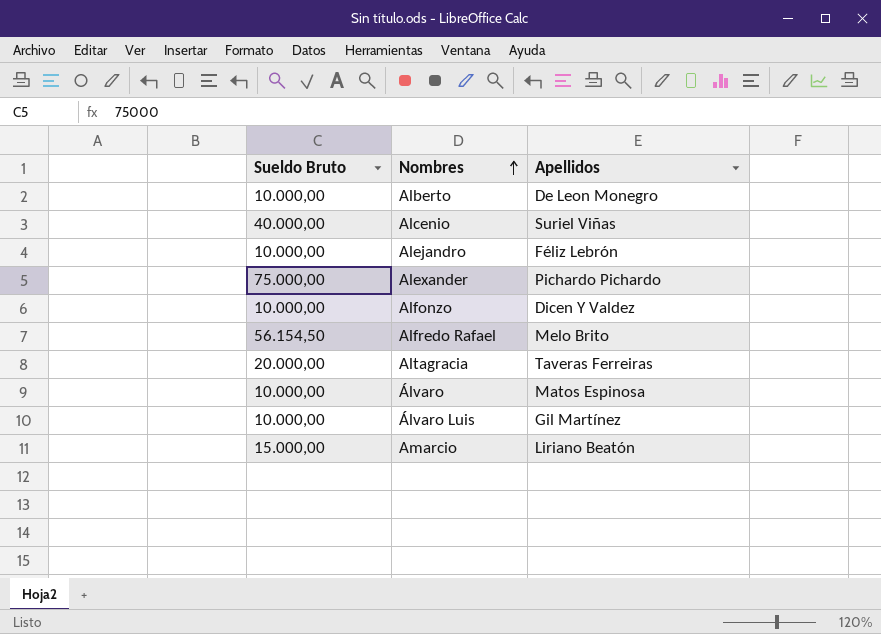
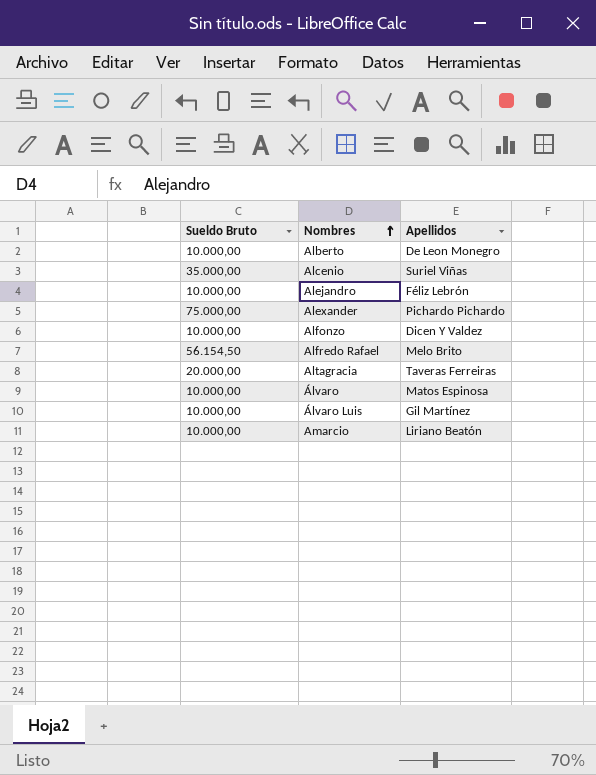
Alcenio | Sueldo Bruto: 40.000,00 -> 35.000,00
Amarcio | Sueldo Bruto: 15.000,00 -> 10.000,00

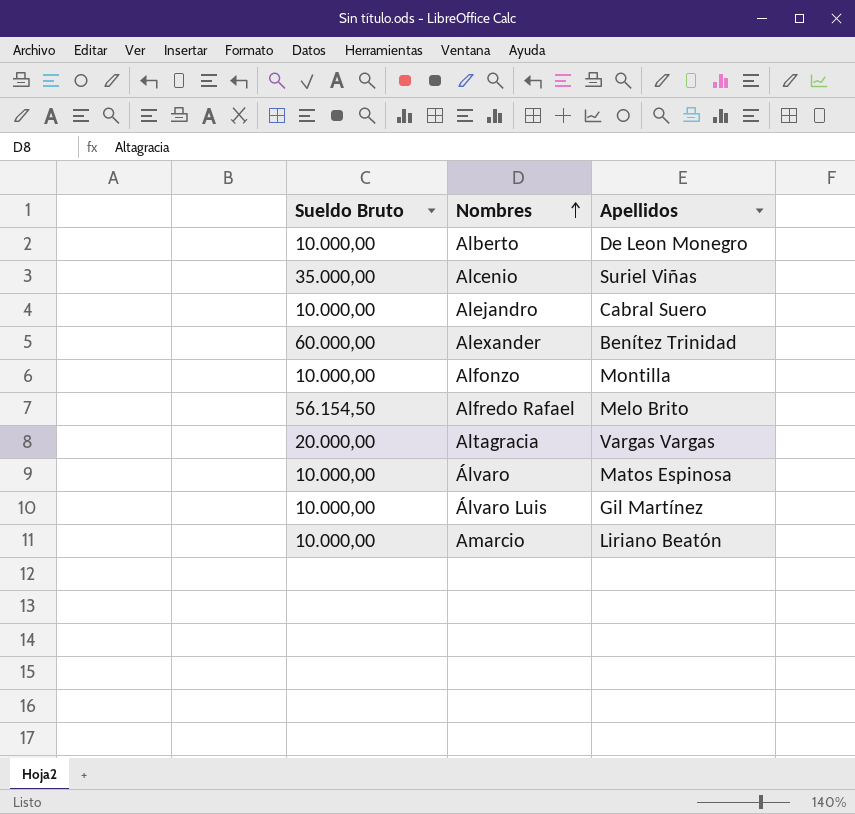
Alejandro | Apellidos: Féliz Lebrón -> Cabral Suero
Alexander | Sueldo Bruto: 75.000,00 -> 60.000,00
Alexander | Apellidos: Pichardo Pichardo -> Benítez Trinidad
Alfonzo | Apellidos: Dicen Y Valdez -> Montilla
Altagracia | Apellidos: Taveras Ferreiras -> Vargas Vargas

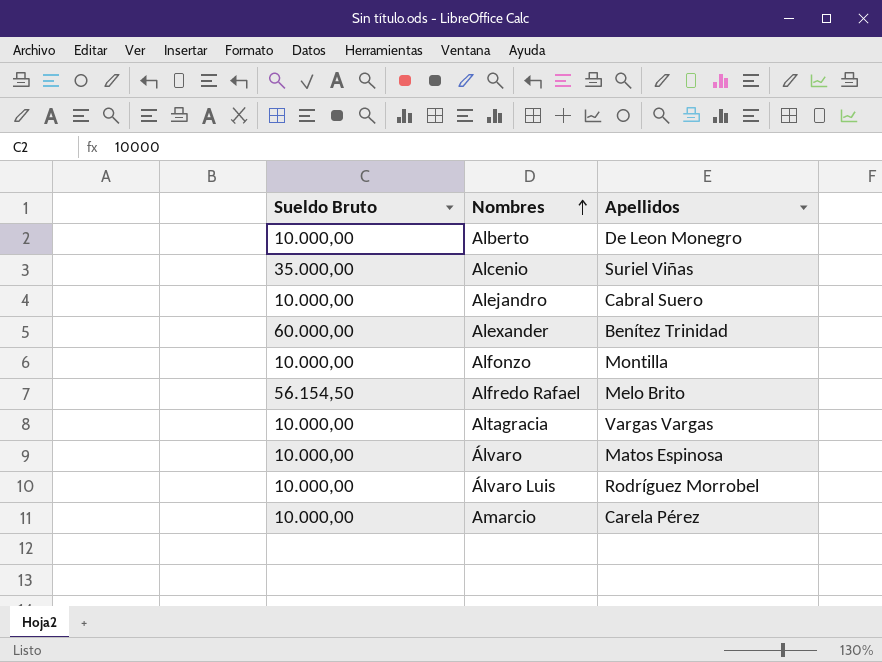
Altagracia | Sueldo Bruto: 20.000,00 -> 10.000,00
Álvaro Luis | Apellidos: Gil Martínez -> Rodríguez Morrobel
Amarcio | Apellidos: Liriano Beatón -> Carela Pérez

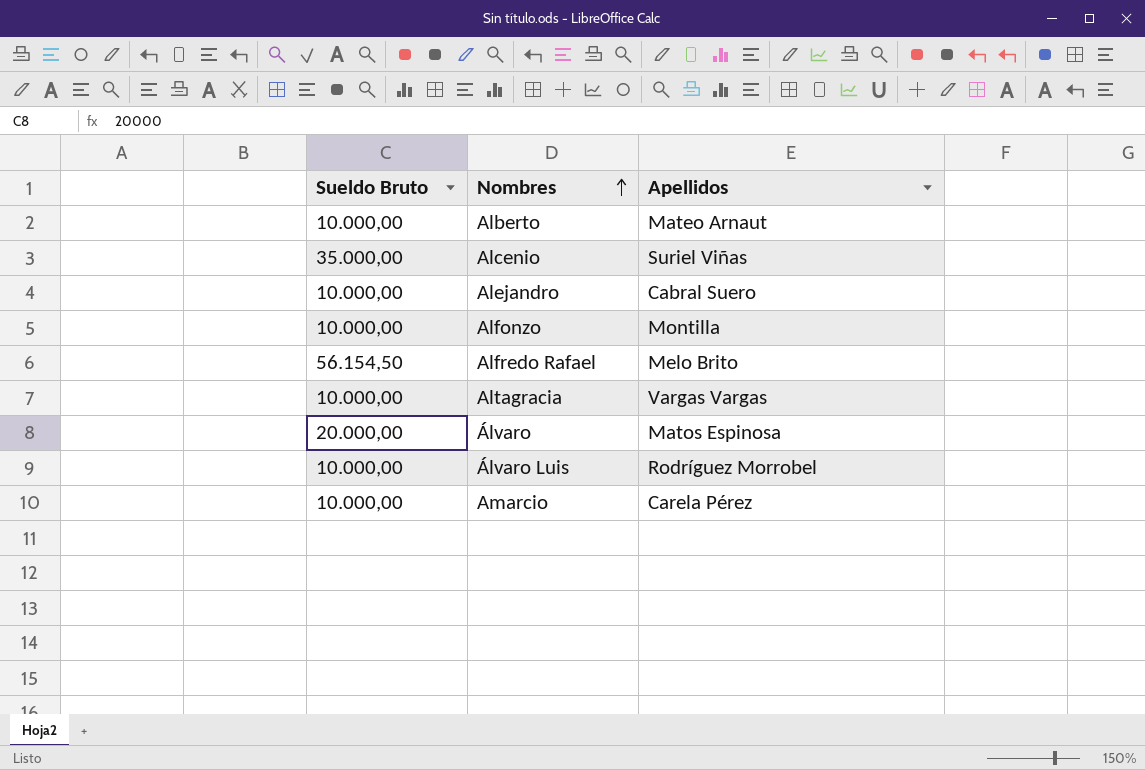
row Alexander: 60.000,00 | Benítez Trinidad -> none
Alberto | Apellidos: De Leon Monegro -> Mateo Arnaut
Álvaro | Sueldo Bruto: 10.000,00 -> 20.000,00

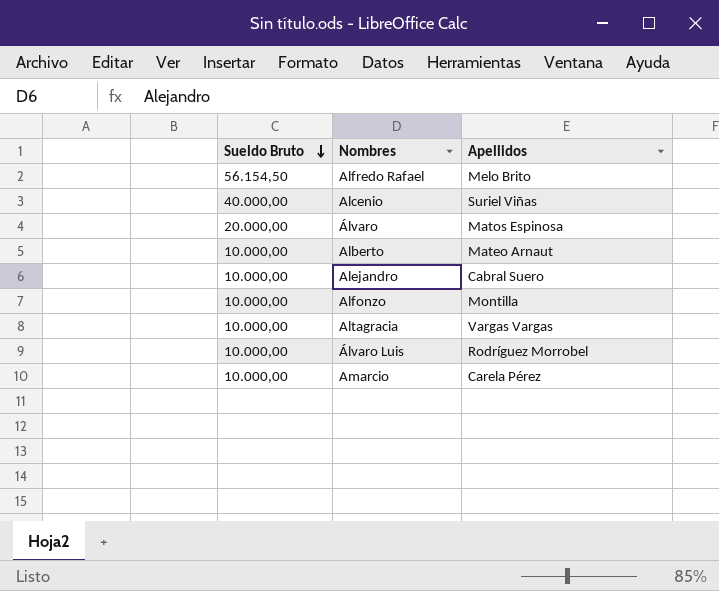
row order: Nombres ascending -> Sueldo Bruto descending
Alcenio | Sueldo Bruto: 35.000,00 -> 40.000,00

